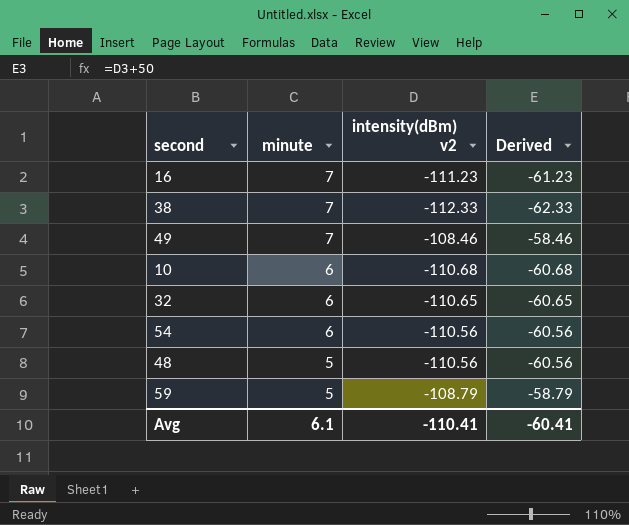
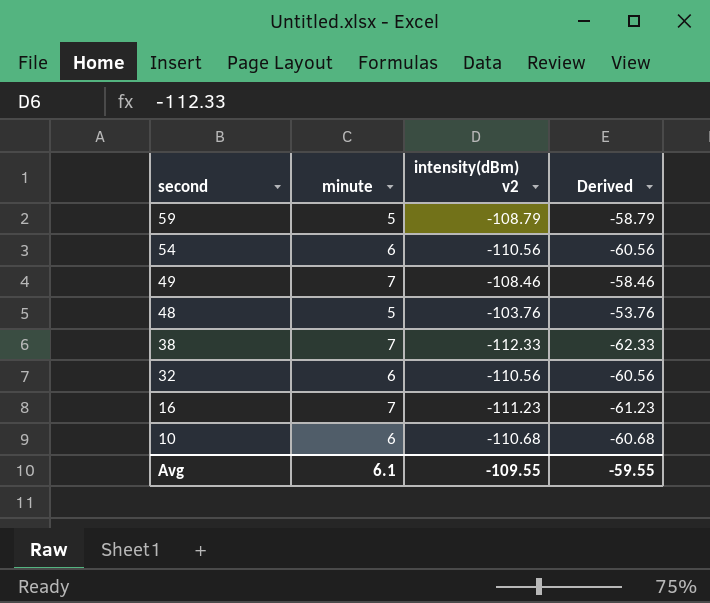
row order: minute descending -> second descending
48 | intensity(dBm) v2: -110.56 -> -103.76
48 | Derived: -60.56 -> -53.76
32 | intensity(dBm) v2: -110.65 -> -110.56
32 | Derived: -60.65 -> -60.56
Avg | intensity(dBm) v2: -110.41 -> -109.55
Avg | Derived: -60.41 -> -59.55

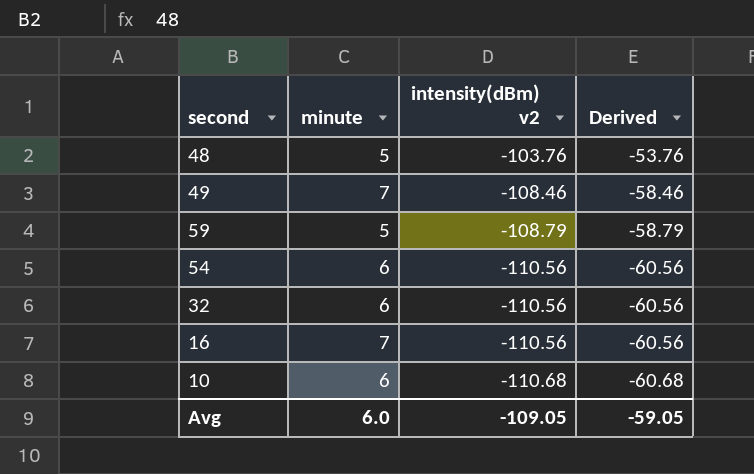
row order: second descending -> intensity(dBm) v2 descending
row 38: 7 | -112.33 | -62.33 -> none
16 | intensity(dBm) v2: -111.23 -> -110.56
16 | Derived: -61.23 -> -60.56
Avg | minute: 6.1 -> 6.0
Avg | intensity(dBm) v2: -109.55 -> -109.05
Avg | Derived: -59.55 -> -59.05

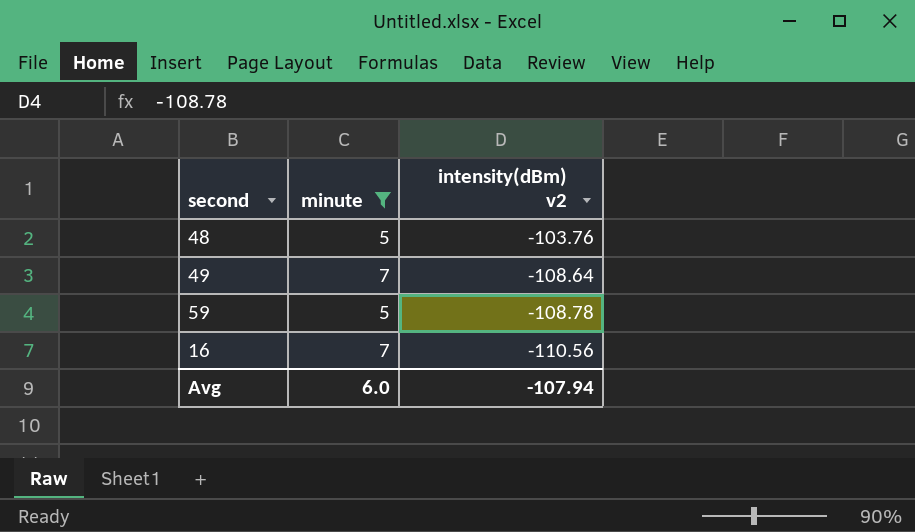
filter: none -> minute != 6
column Derived | formula: [intensity(dBm) v2] + 50 -> none
49 | intensity(dBm) v2: -108.46 -> -108.64
59 | intensity(dBm) v2: -108.79 -> -108.78
Avg | intensity(dBm) v2: -109.05 -> -107.94

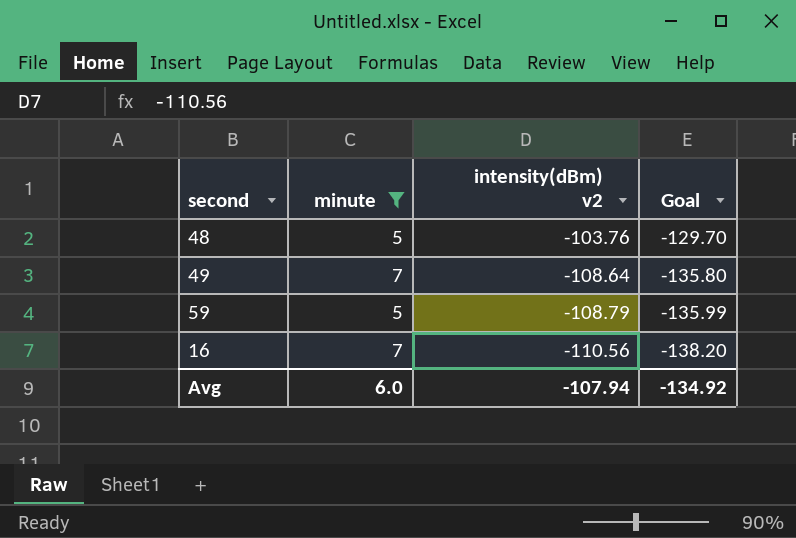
column Goal | formula: none -> [intensity(dBm) v2] * 1.25
59 | intensity(dBm) v2: -108.78 -> -108.79

